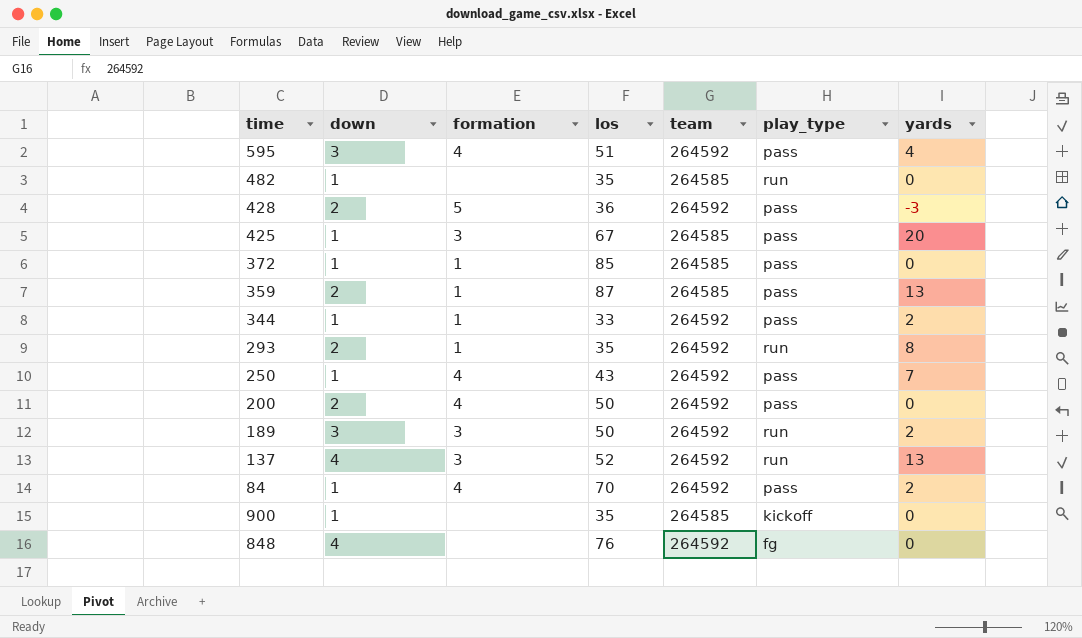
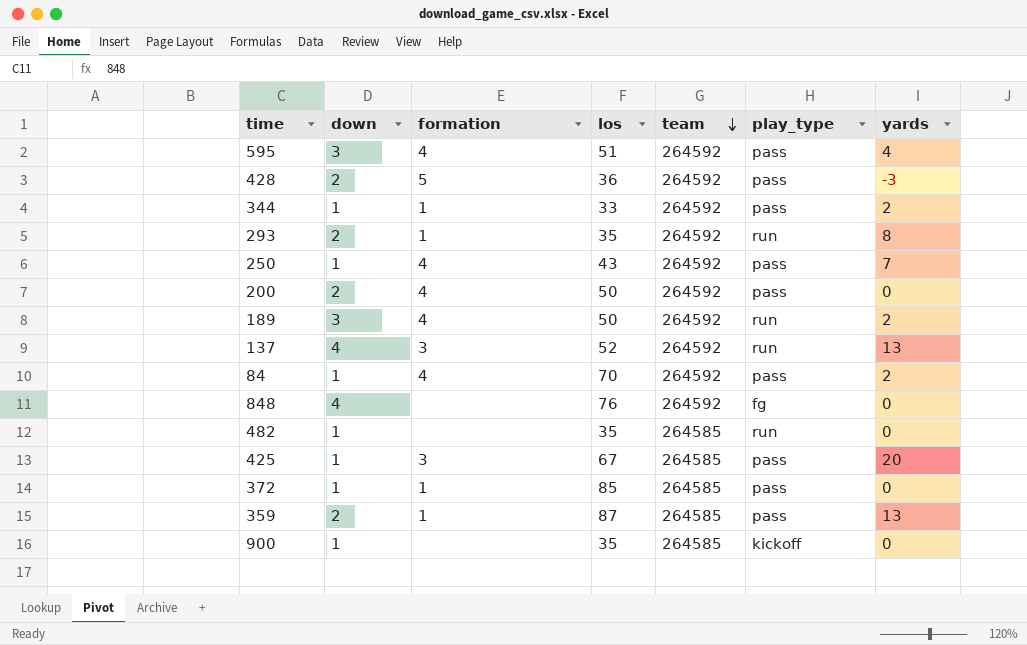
row order: none -> team descending
189 | formation: 3 -> 4

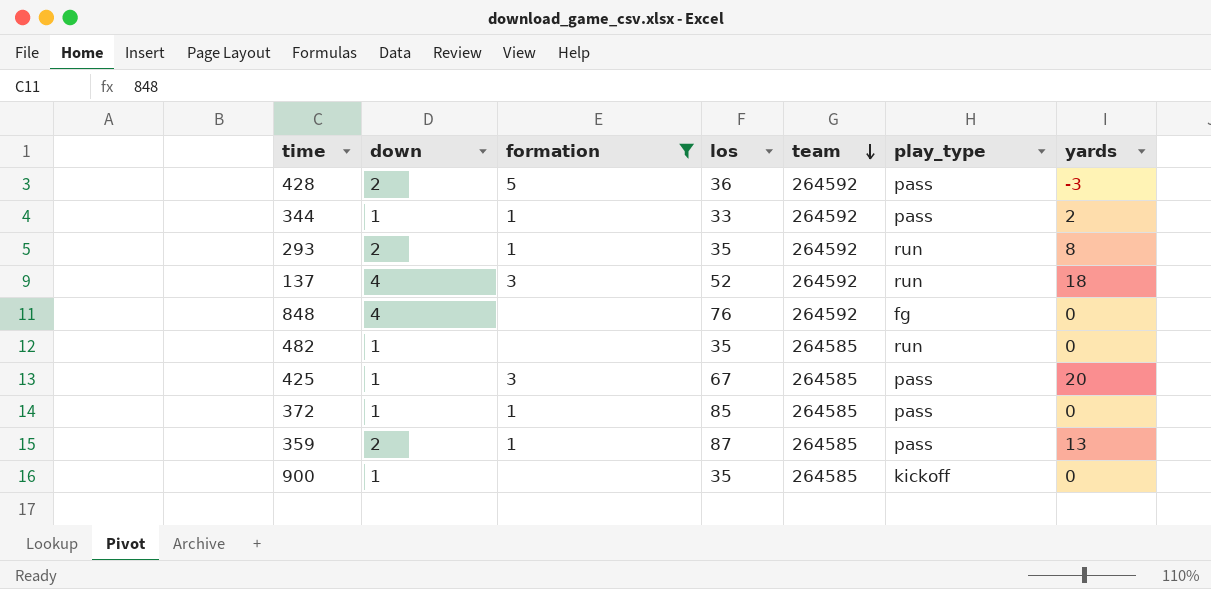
filter: none -> formation != 4
137 | yards: 13 -> 18

